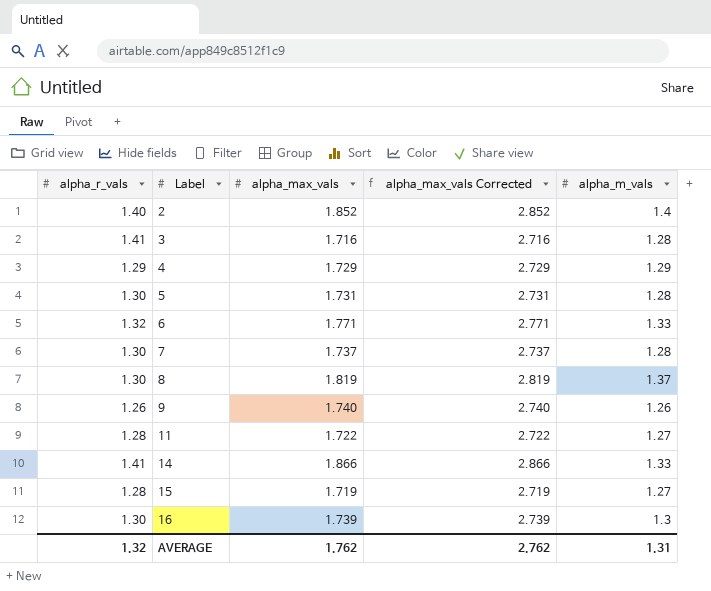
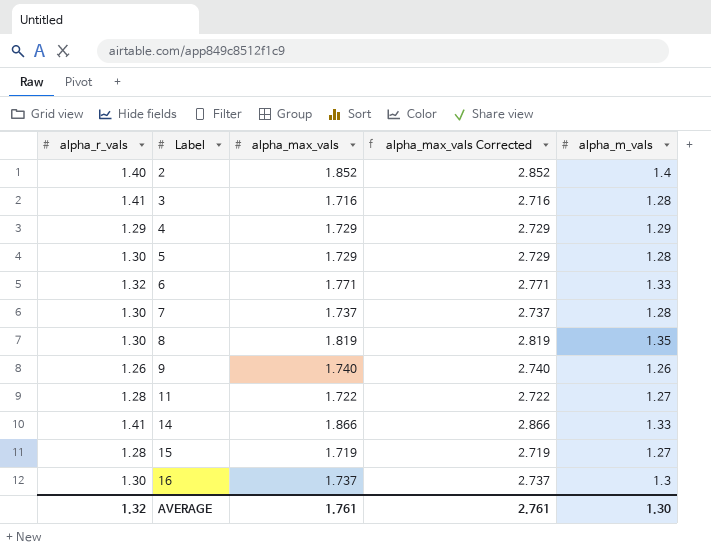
5 | alpha_max_vals: 1.731 -> 1.729
5 | alpha_max_vals Corrected: 2.731 -> 2.729
8 | alpha_m_vals: 1.37 -> 1.35
16 | alpha_max_vals: 1.739 -> 1.737
16 | alpha_max_vals Corrected: 2.739 -> 2.737
AVERAGE | alpha_max_vals: 1.762 -> 1.761
AVERAGE | alpha_max_vals Corrected: 2.762 -> 2.761
AVERAGE | alpha_m_vals: 1.31 -> 1.30

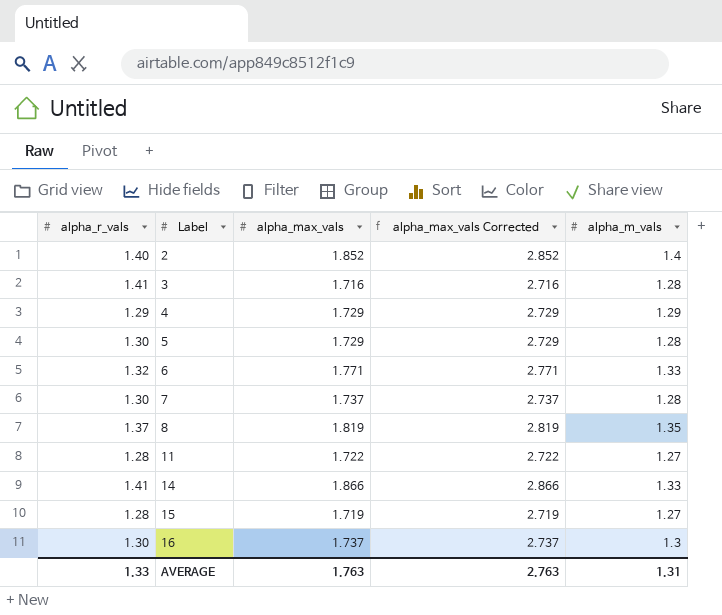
row 9: 1.26 | 1.740 | 2.740 | 1.26 -> none
8 | alpha_r_vals: 1.30 -> 1.37
AVERAGE | alpha_r_vals: 1.32 -> 1.33
AVERAGE | alpha_max_vals: 1.761 -> 1.763
AVERAGE | alpha_max_vals Corrected: 2.761 -> 2.763
AVERAGE | alpha_m_vals: 1.30 -> 1.31

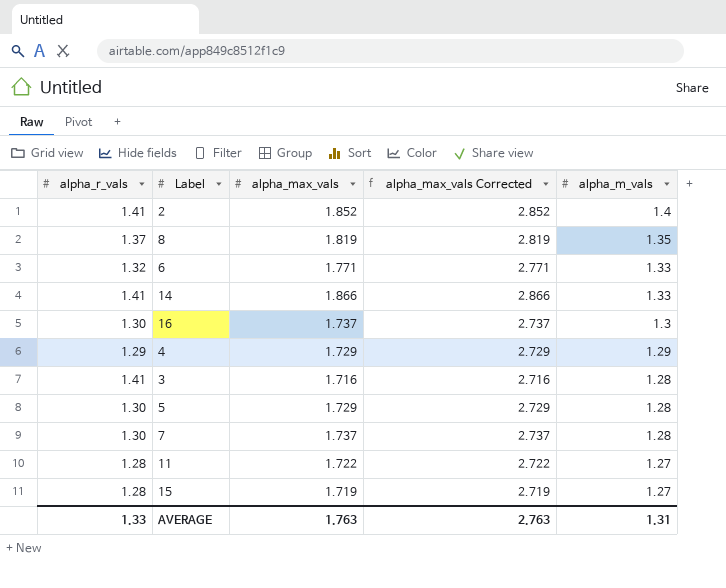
row order: Label ascending -> alpha_m_vals descending
2 | alpha_r_vals: 1.40 -> 1.41

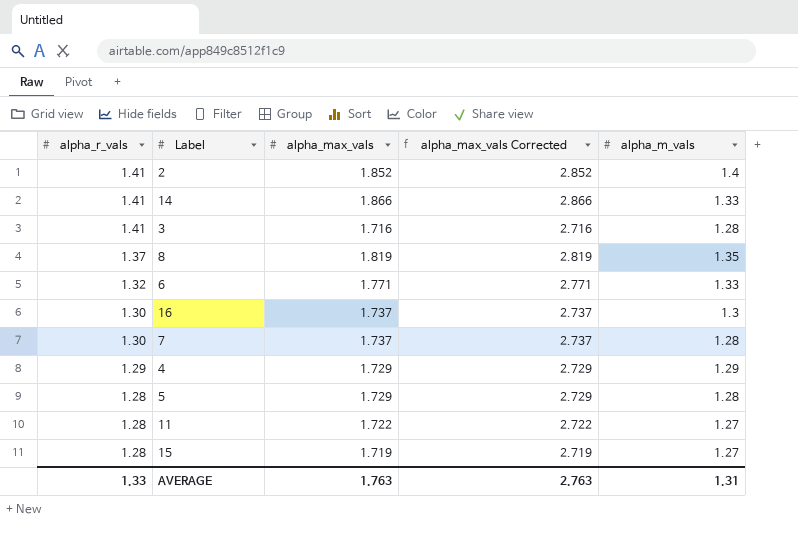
row order: alpha_m_vals descending -> alpha_r_vals descending
5 | alpha_r_vals: 1.30 -> 1.28

